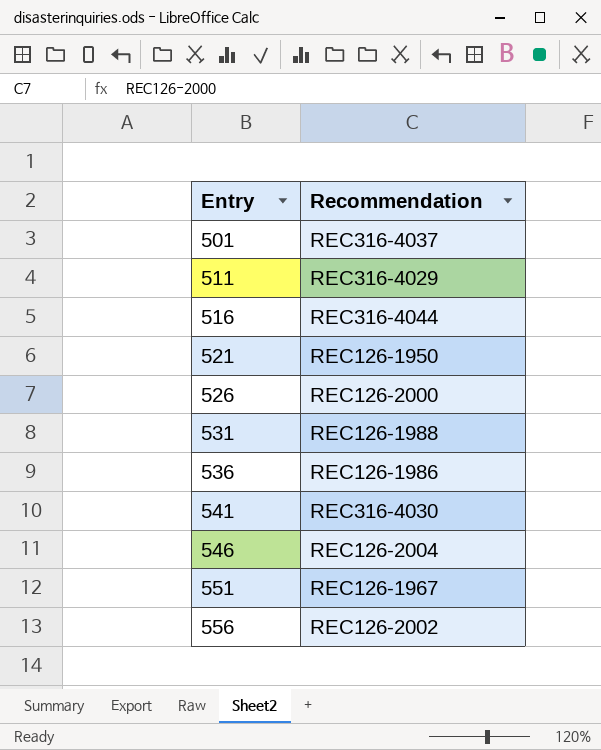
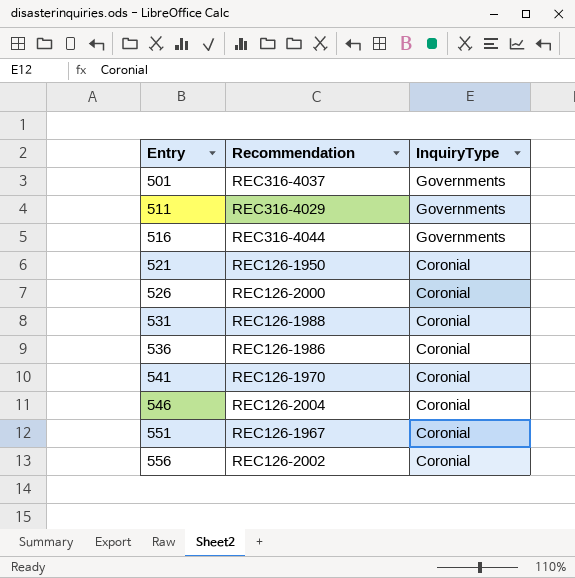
column InquiryType | position: none -> 3
541 | Recommendation: REC316-4030 -> REC126-1970

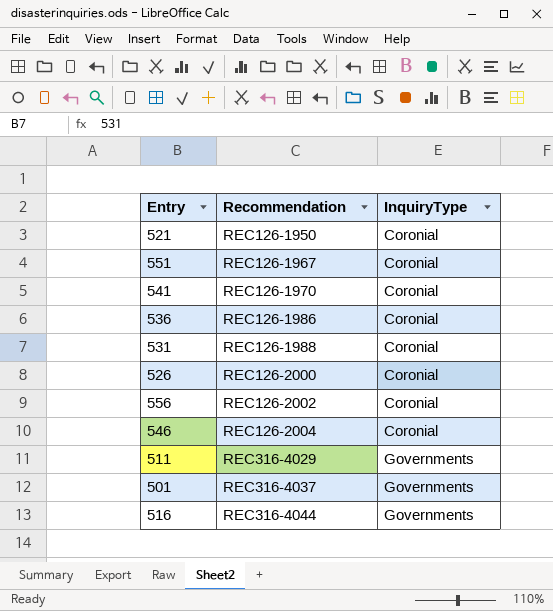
row order: Entry ascending -> Recommendation ascending

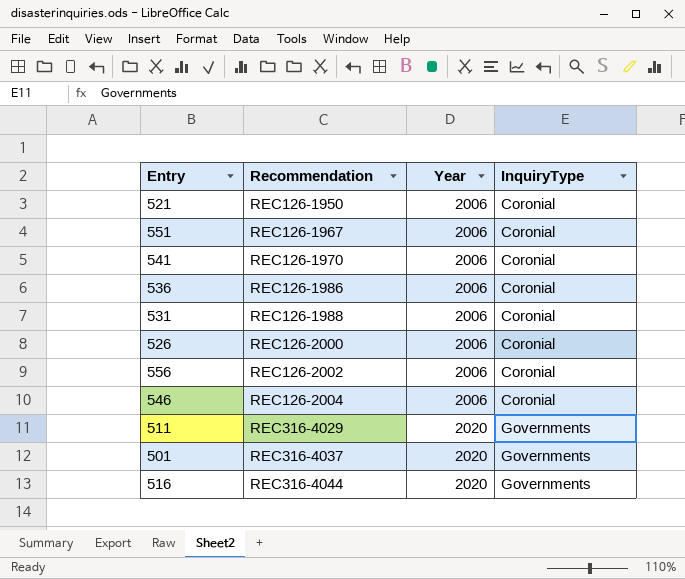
column Year | position: none -> 3

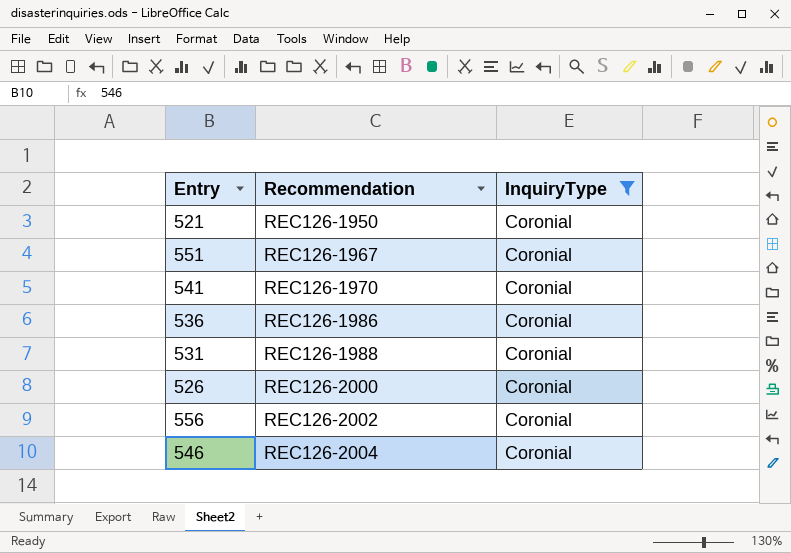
filter: none -> InquiryType = Coronial
column Year | position: 3 -> none

